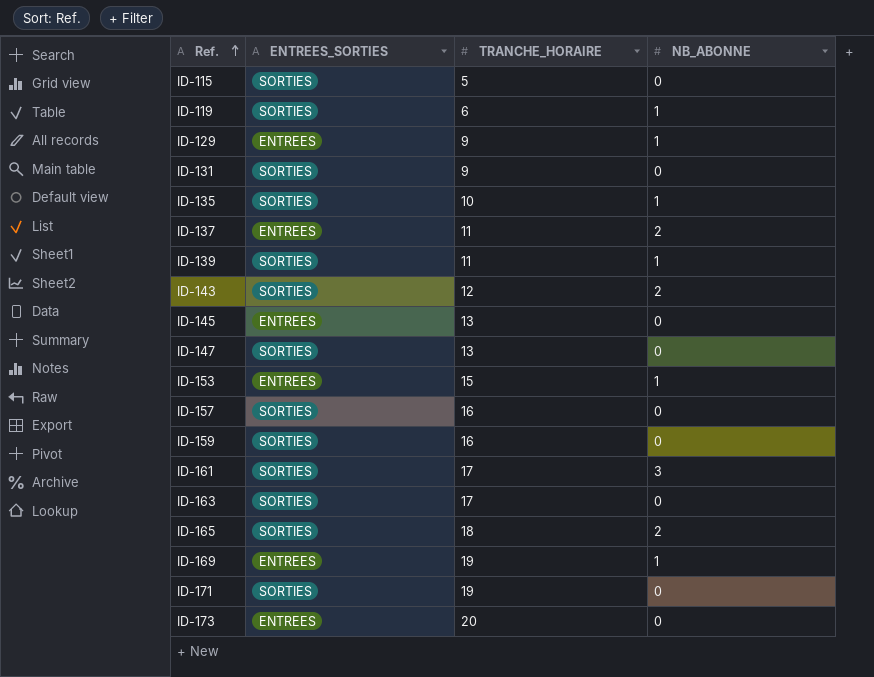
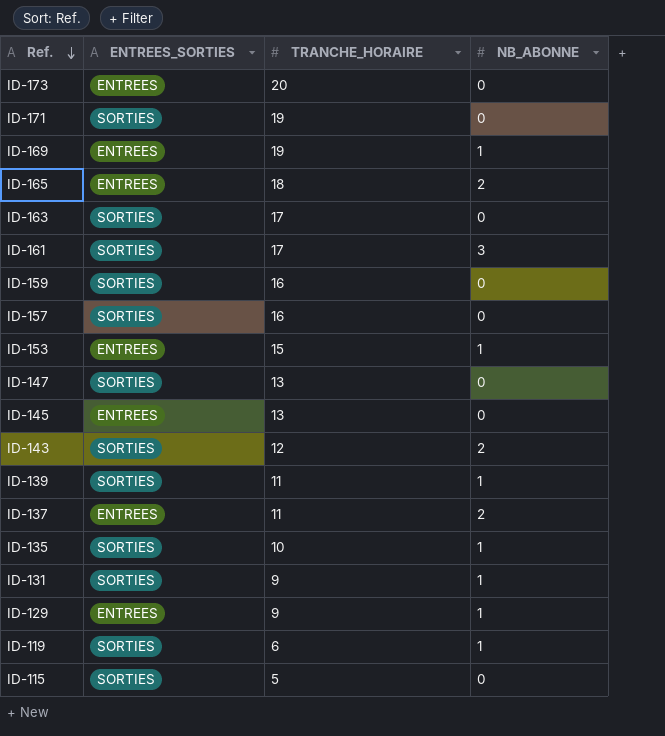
row order: Ref. ascending -> Ref. descending
ID-165 | ENTREES_SORTIES: SORTIES -> ENTREES
ID-131 | NB_ABONNE: 0 -> 1

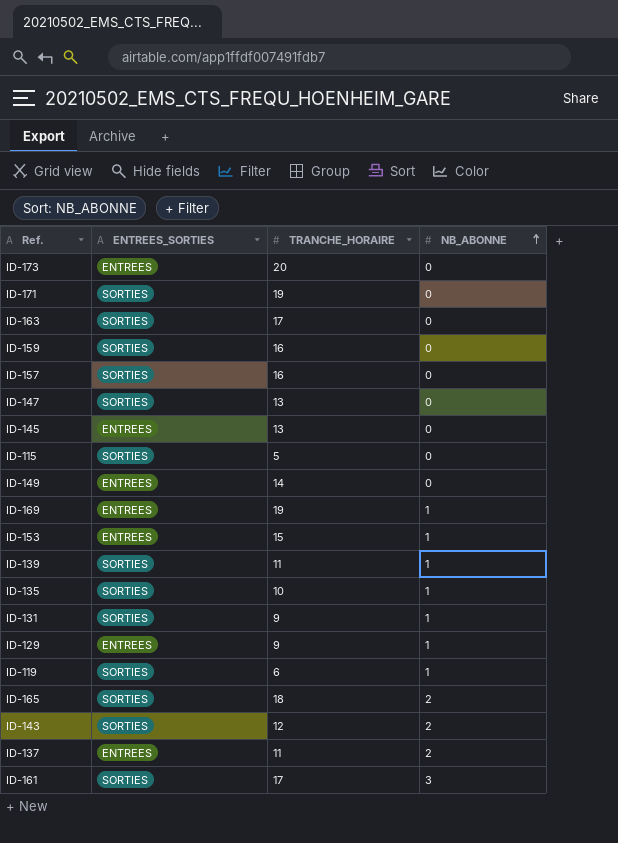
row order: Ref. descending -> NB_ABONNE ascending
row ID-149: none -> ENTREES | 14 | 0
ID-165 | ENTREES_SORTIES: ENTREES -> SORTIES

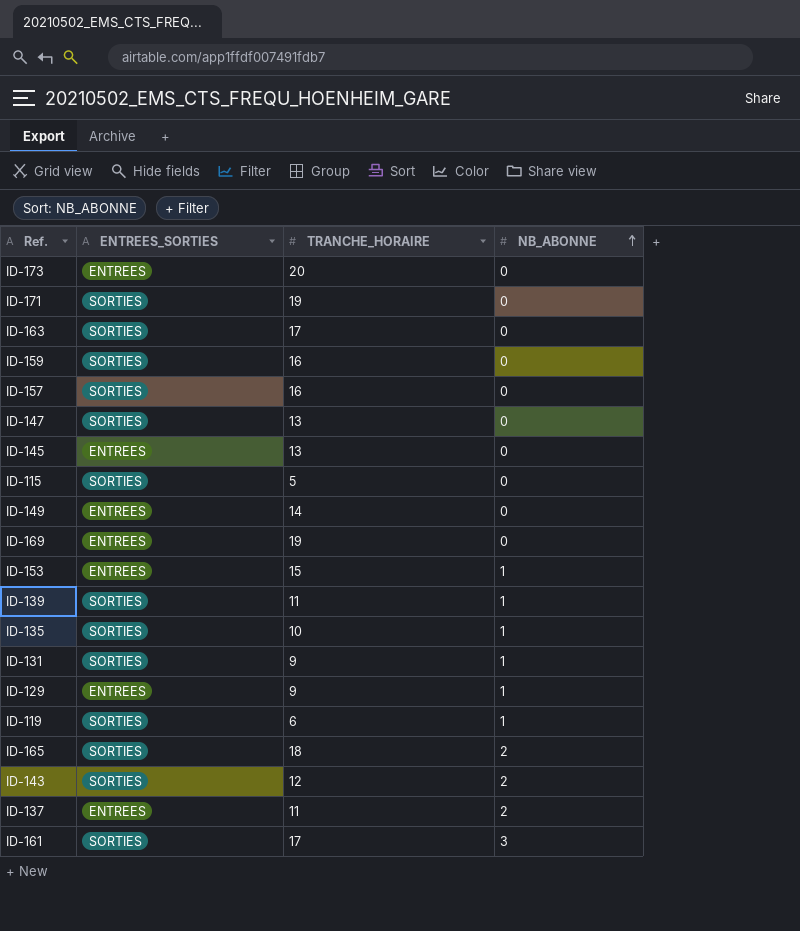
ID-169 | NB_ABONNE: 1 -> 0

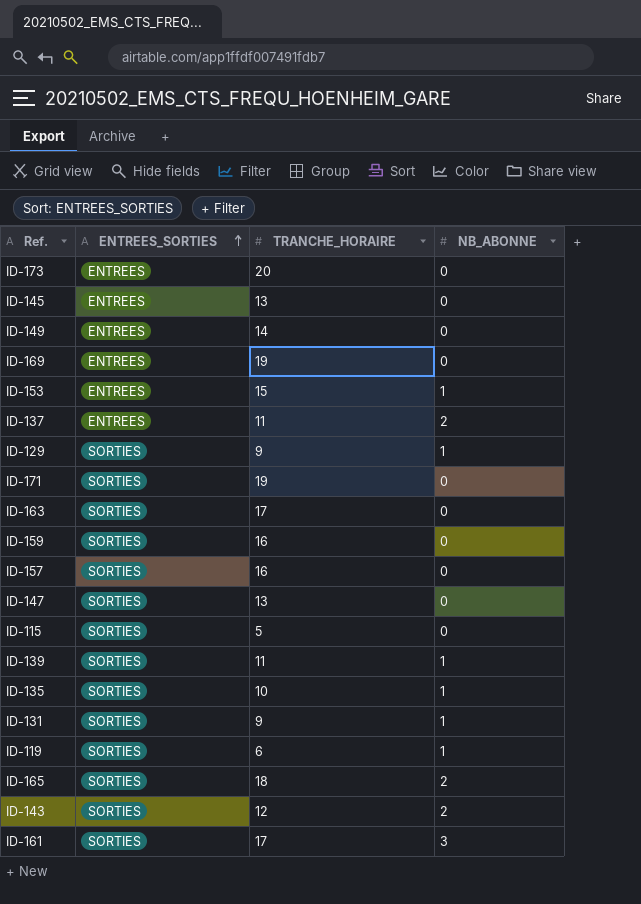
row order: NB_ABONNE ascending -> ENTREES_SORTIES ascending
ID-129 | ENTREES_SORTIES: ENTREES -> SORTIES

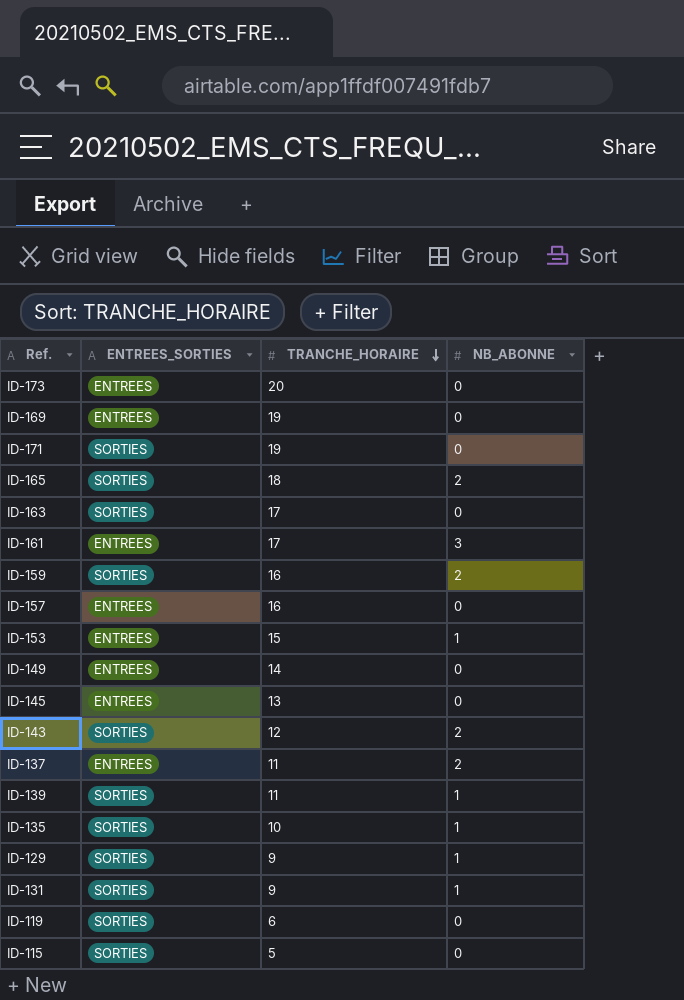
row order: ENTREES_SORTIES ascending -> TRANCHE_HORAIRE descending
row ID-147: SORTIES | 13 | 0 -> none
ID-161 | ENTREES_SORTIES: SORTIES -> ENTREES
ID-159 | NB_ABONNE: 0 -> 2
ID-157 | ENTREES_SORTIES: SORTIES -> ENTREES
ID-119 | NB_ABONNE: 1 -> 0

